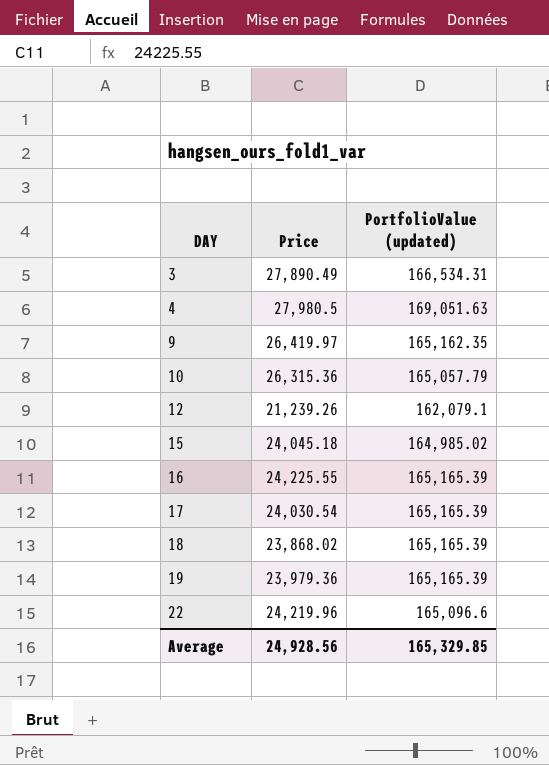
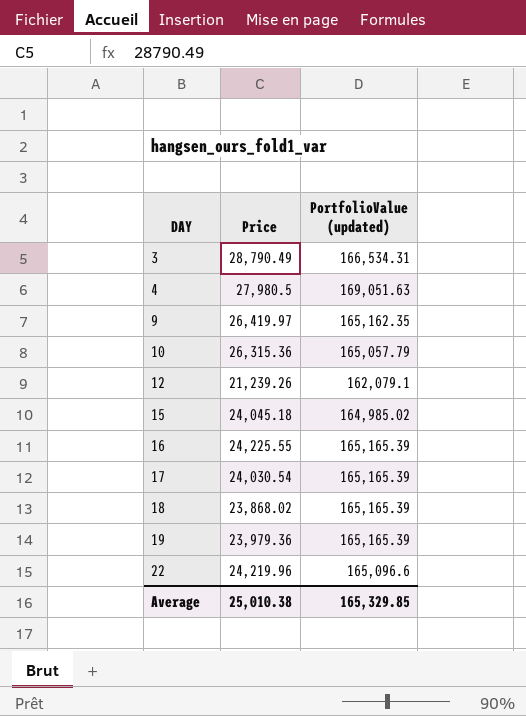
3 | Price: 27,890.49 -> 28,790.49
Average | Price: 24,928.56 -> 25,010.38

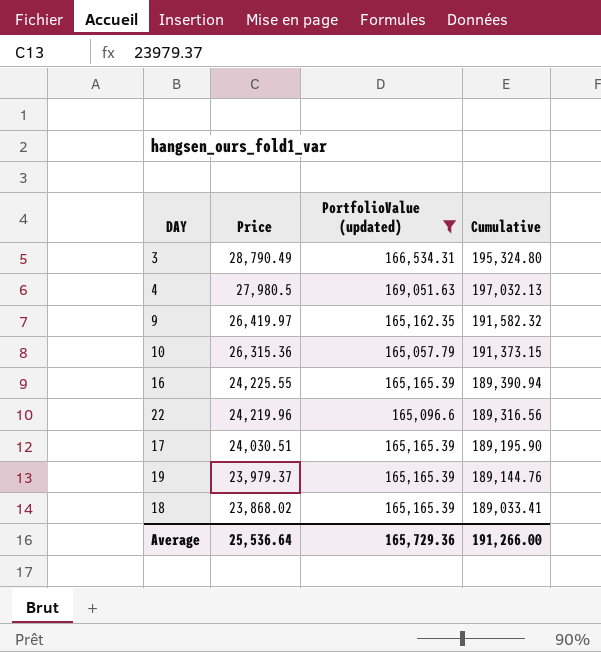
filter: none -> PortfolioValue (updated) >= 165,057.79
row order: DAY ascending -> Price descending
column Cumulative | formula: none -> [Price] + [PortfolioValue (updated)]
17 | Price: 24,030.54 -> 24,030.51
19 | Price: 23,979.36 -> 23,979.37
Average | Price: 25,010.38 -> 25,536.64
Average | PortfolioValue (updated): 165,329.85 -> 165,729.36

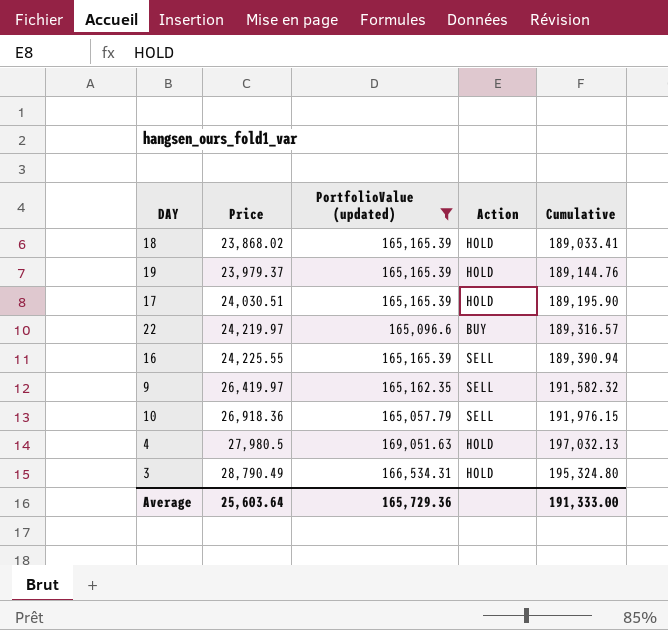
row order: Price descending -> Price ascending
column Action | position: none -> 4
22 | Price: 24,219.96 -> 24,219.97
22 | Cumulative: 189,316.56 -> 189,316.57
10 | Price: 26,315.36 -> 26,918.36
10 | Cumulative: 191,373.15 -> 191,976.15
Average | Price: 25,536.64 -> 25,603.64
Average | Cumulative: 191,266.00 -> 191,333.00

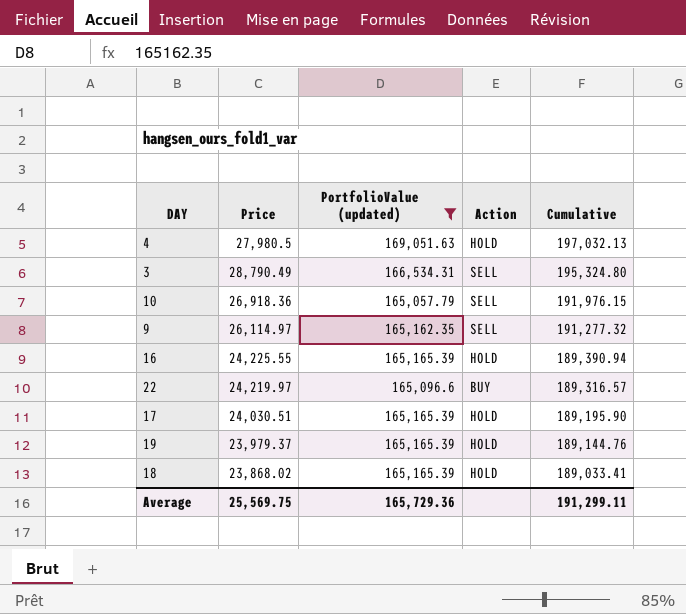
row order: Price ascending -> Cumulative descending
3 | Action: HOLD -> SELL
9 | Price: 26,419.97 -> 26,114.97
9 | Cumulative: 191,582.32 -> 191,277.32
16 | Action: SELL -> HOLD
Average | Price: 25,603.64 -> 25,569.75
Average | Cumulative: 191,333.00 -> 191,299.11

